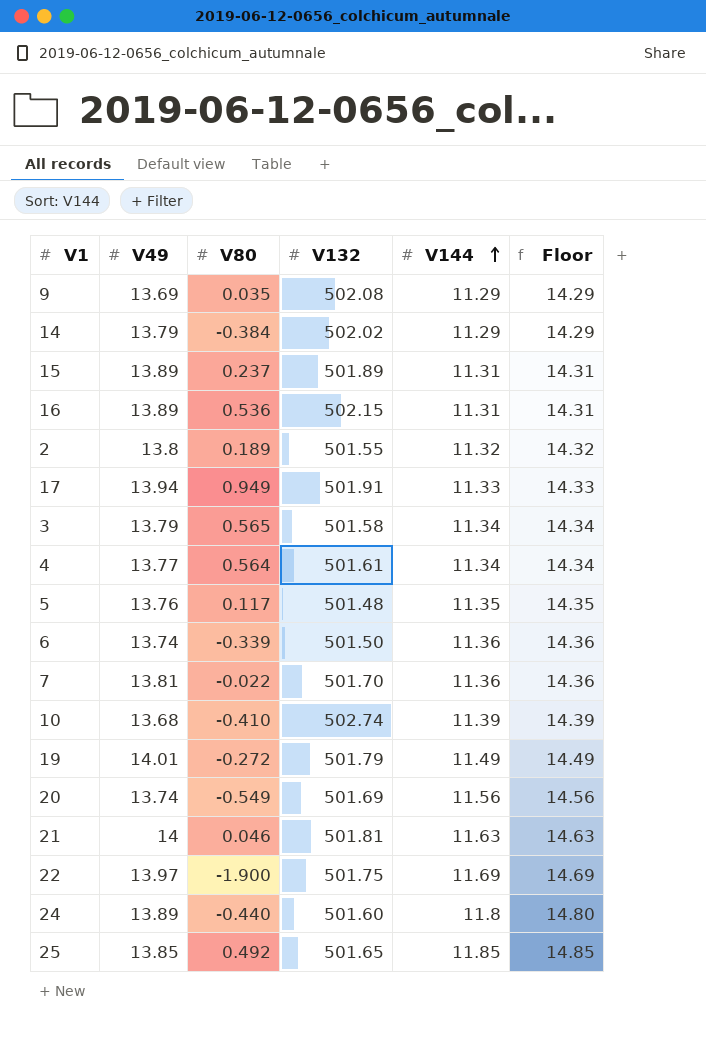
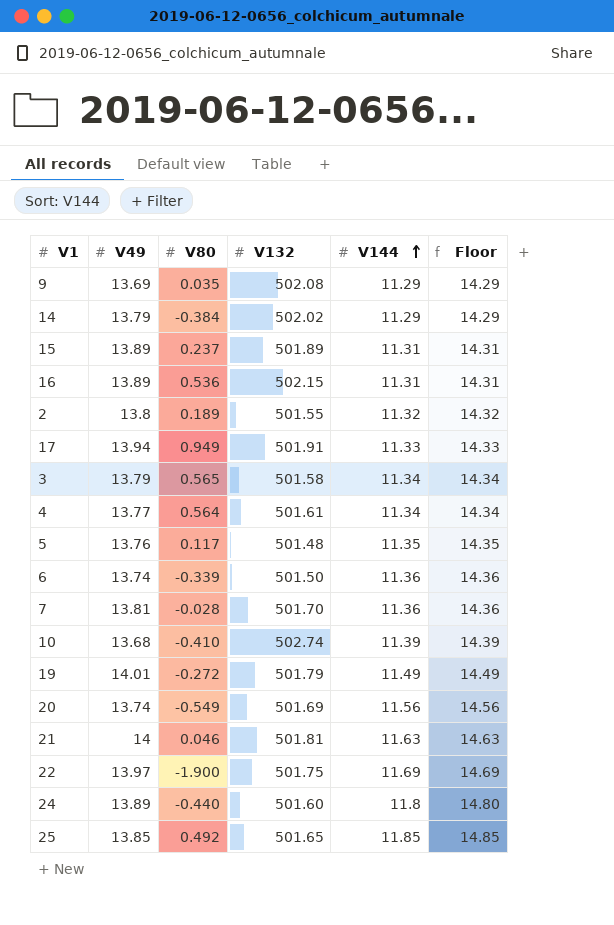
7 | V80: -0.022 -> -0.028

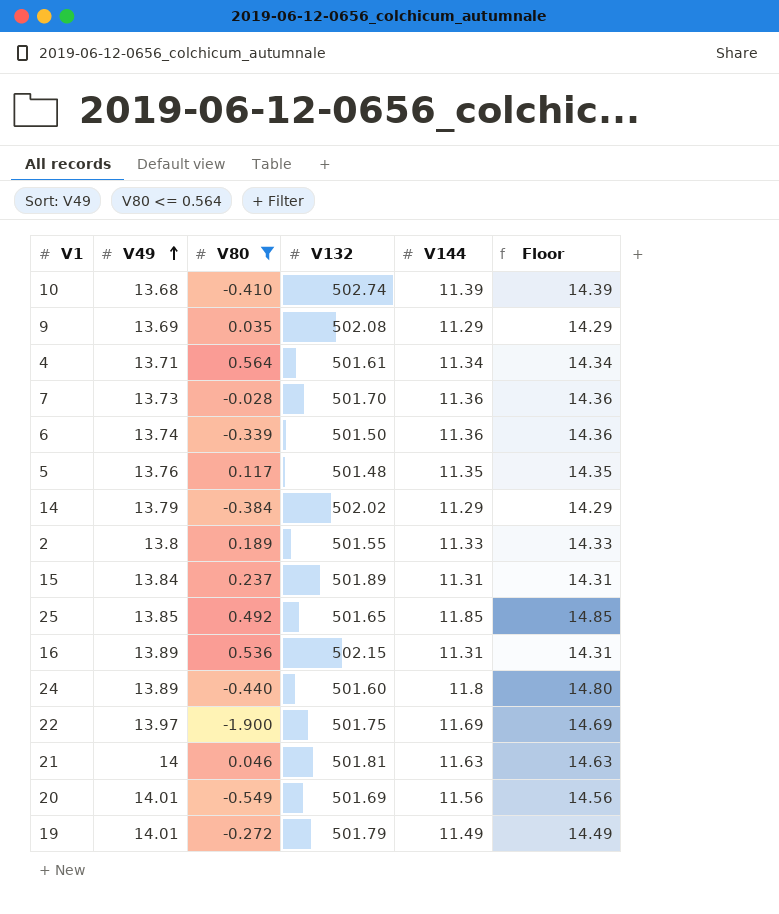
filter: none -> V80 <= 0.564
row order: V144 ascending -> V49 ascending
4 | V49: 13.77 -> 13.71
7 | V49: 13.81 -> 13.73
2 | V144: 11.32 -> 11.33
2 | Floor: 14.32 -> 14.33
15 | V49: 13.89 -> 13.84
20 | V49: 13.74 -> 14.01

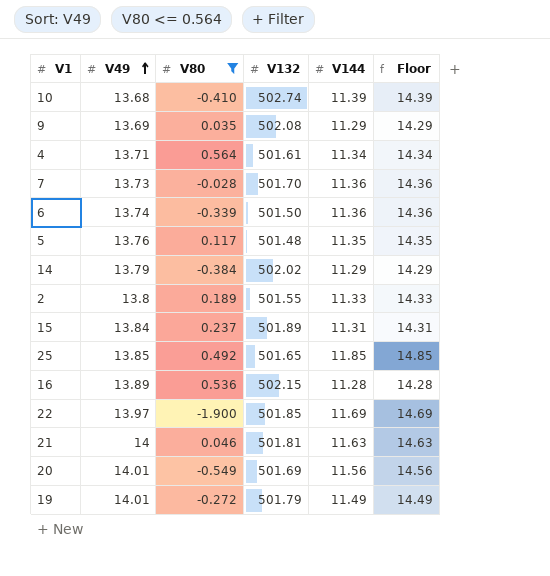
row 24: 13.89 | -0.440 | 501.60 | 11.8 | 14.80 -> none
16 | V144: 11.31 -> 11.28
16 | Floor: 14.31 -> 14.28
22 | V132: 501.75 -> 501.85

